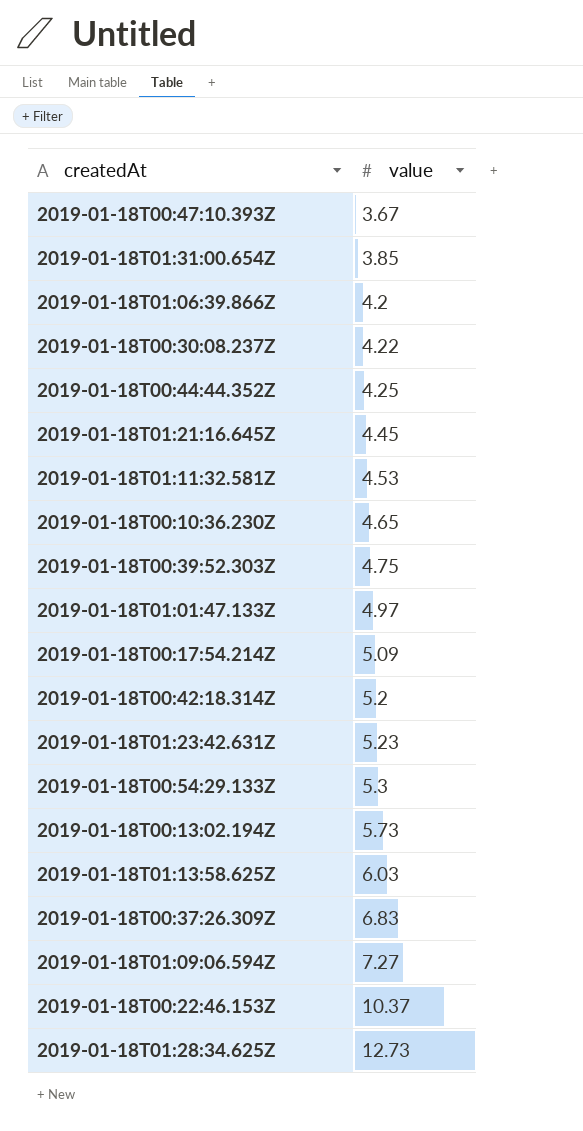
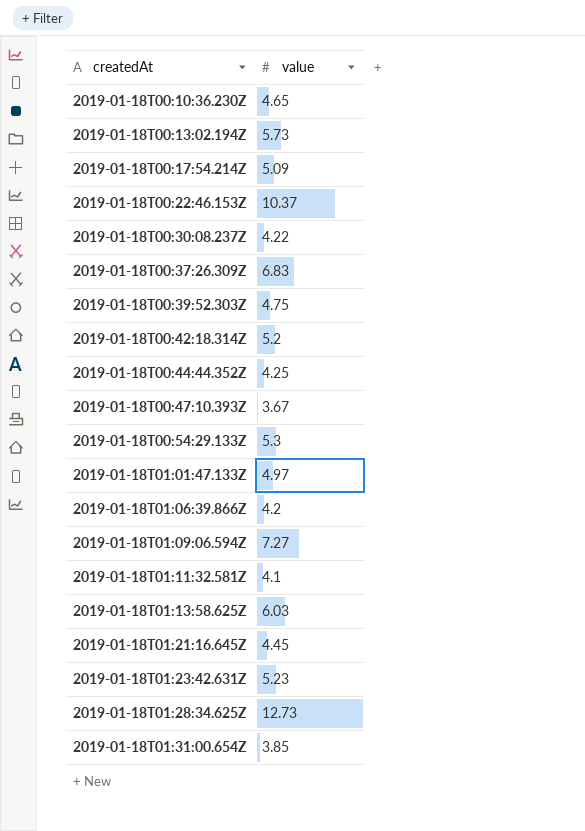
row order: value ascending -> createdAt ascending
2019-01-18T01:11:32.581Z | value: 4.53 -> 4.1

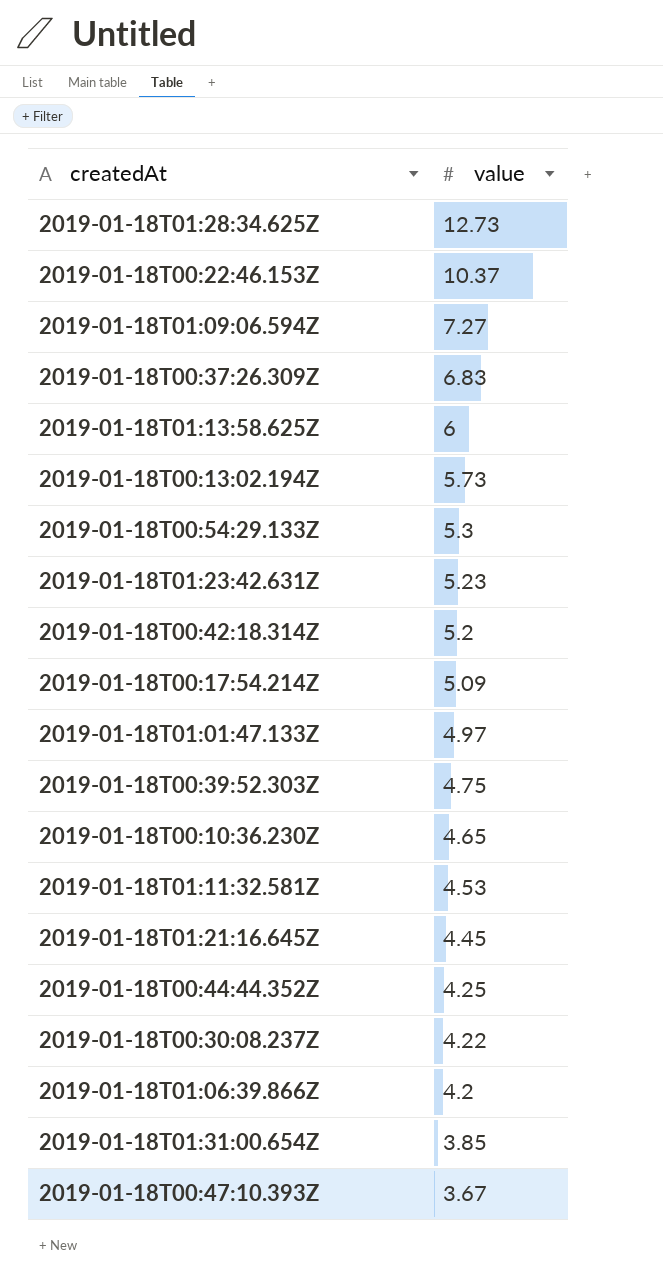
row order: createdAt ascending -> value descending
2019-01-18T01:13:58.625Z | value: 6.03 -> 6
2019-01-18T01:11:32.581Z | value: 4.1 -> 4.53

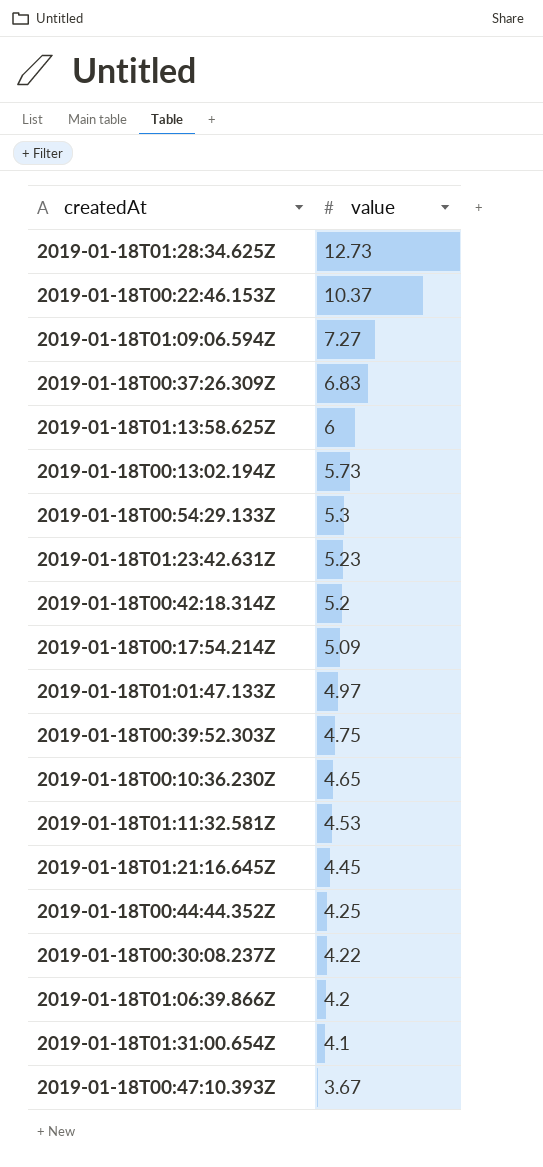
2019-01-18T01:31:00.654Z | value: 3.85 -> 4.1

